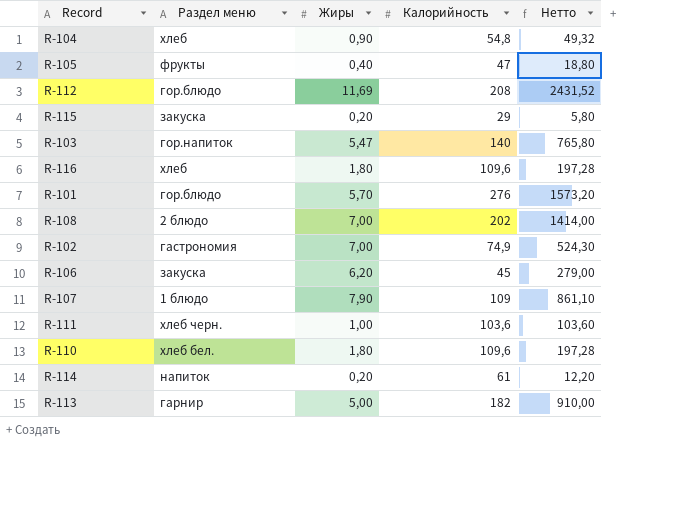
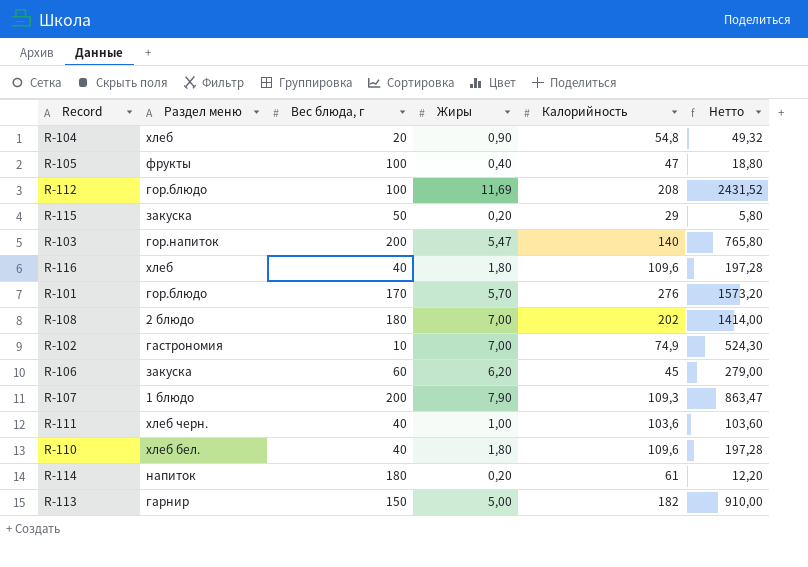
column Вес блюда, г | position: none -> 3
R-107 | Калорийность: 109 -> 109,3
R-107 | Нетто: 861,10 -> 863,47

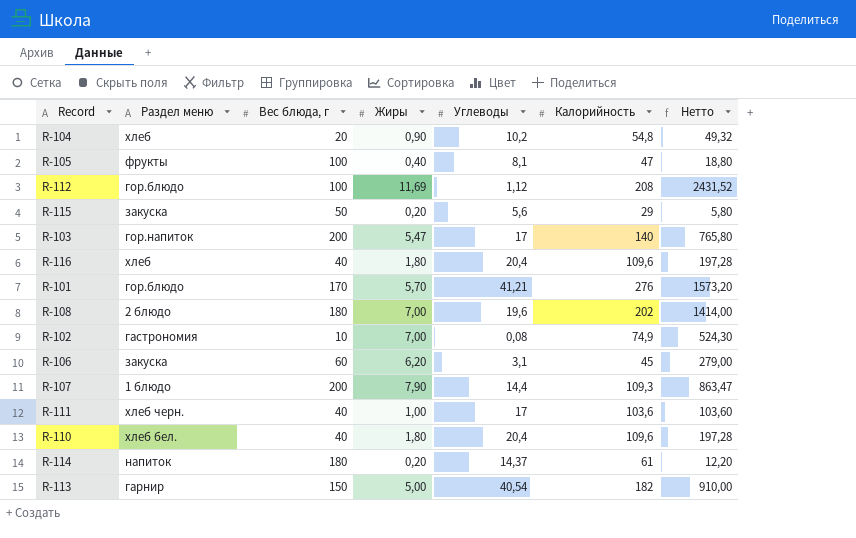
column Углеводы | position: none -> 5

